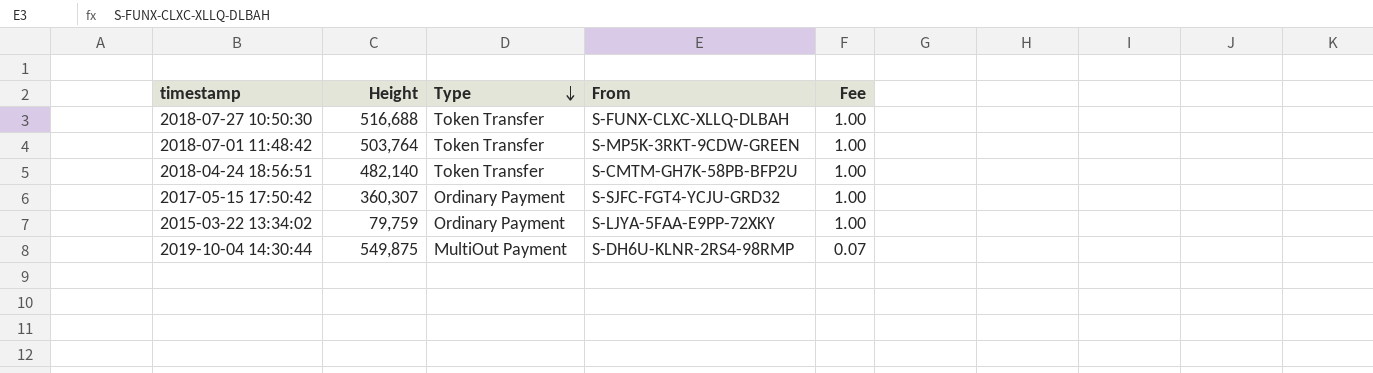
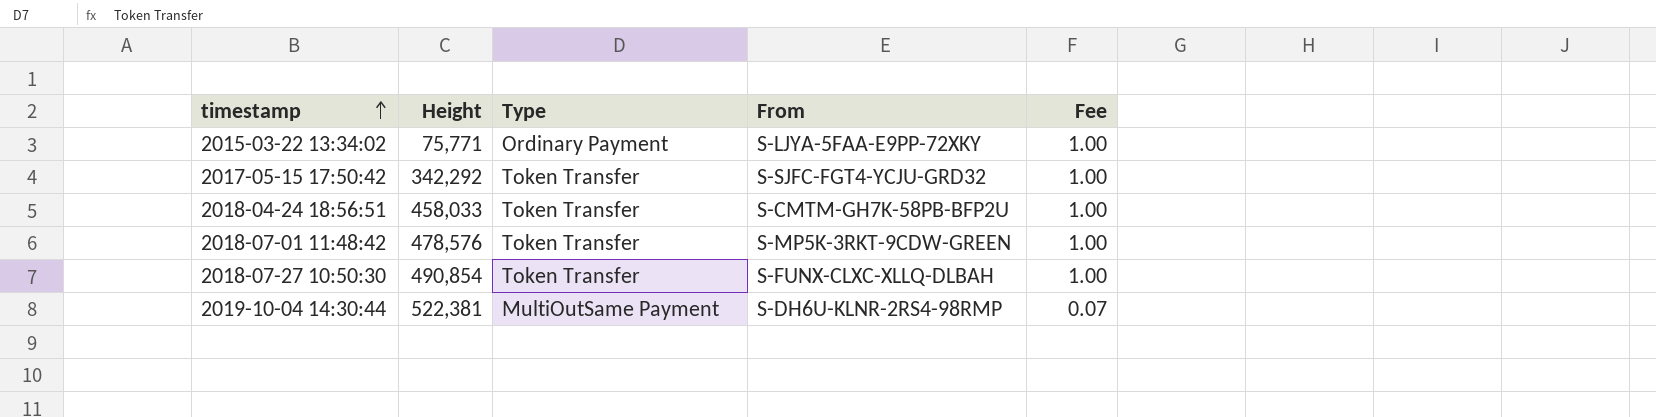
row order: Type descending -> timestamp ascending
2015-03-22 13:34:02 | Height: 79,759 -> 75,771
2017-05-15 17:50:42 | Height: 360,307 -> 342,292
2017-05-15 17:50:42 | Type: Ordinary Payment -> Token Transfer
2018-04-24 18:56:51 | Height: 482,140 -> 458,033
2018-07-01 11:48:42 | Height: 503,764 -> 478,576
2018-07-27 10:50:30 | Height: 516,688 -> 490,854
2019-10-04 14:30:44 | Height: 549,875 -> 522,381
2019-10-04 14:30:44 | Type: MultiOut Payment -> MultiOutSame Payment

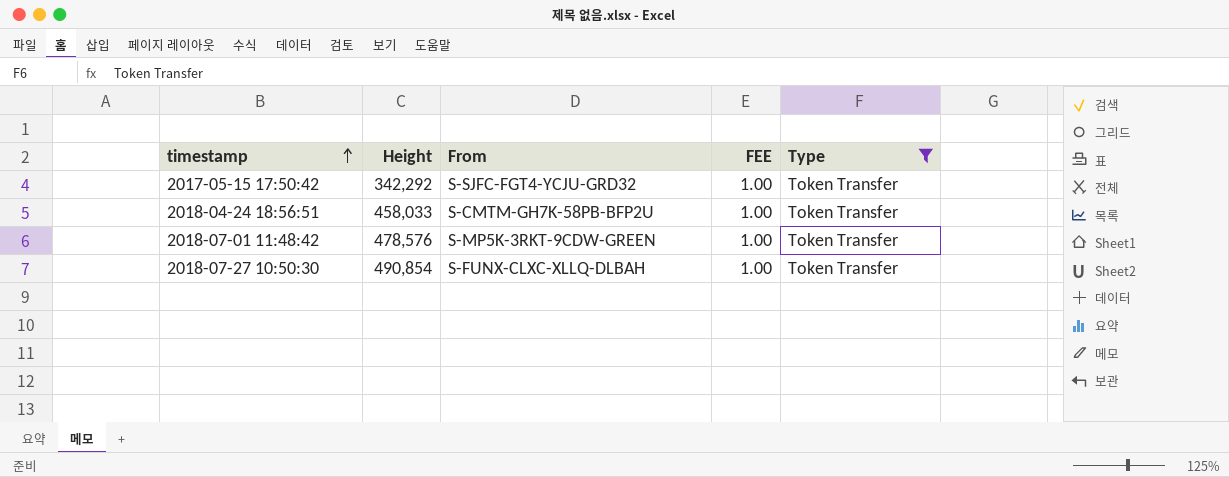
filter: none -> Type = Token Transfer
column name: Fee -> FEE
column Type | position: 3 -> 5

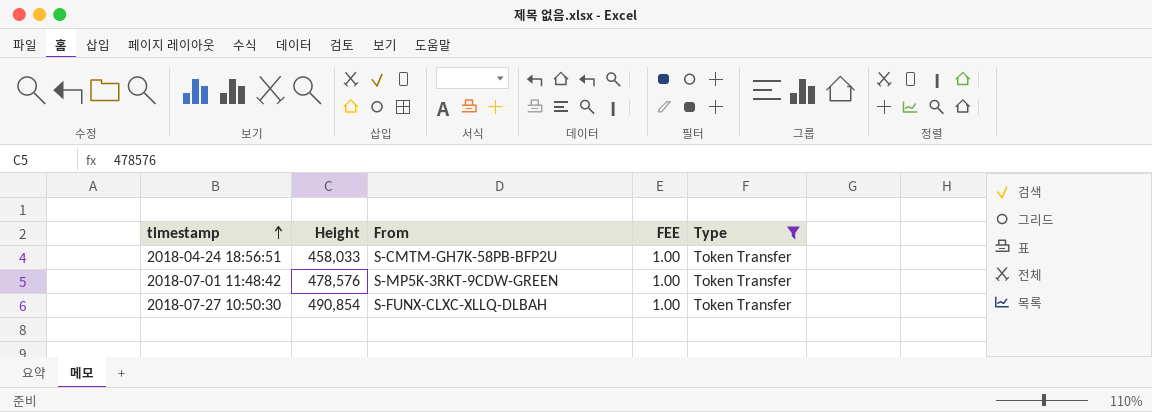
row 2017-05-15 17:50:42: 342,292 | S-SJFC-FGT4-YCJU-GRD32 | 1.00 | Token Transfer -> none

